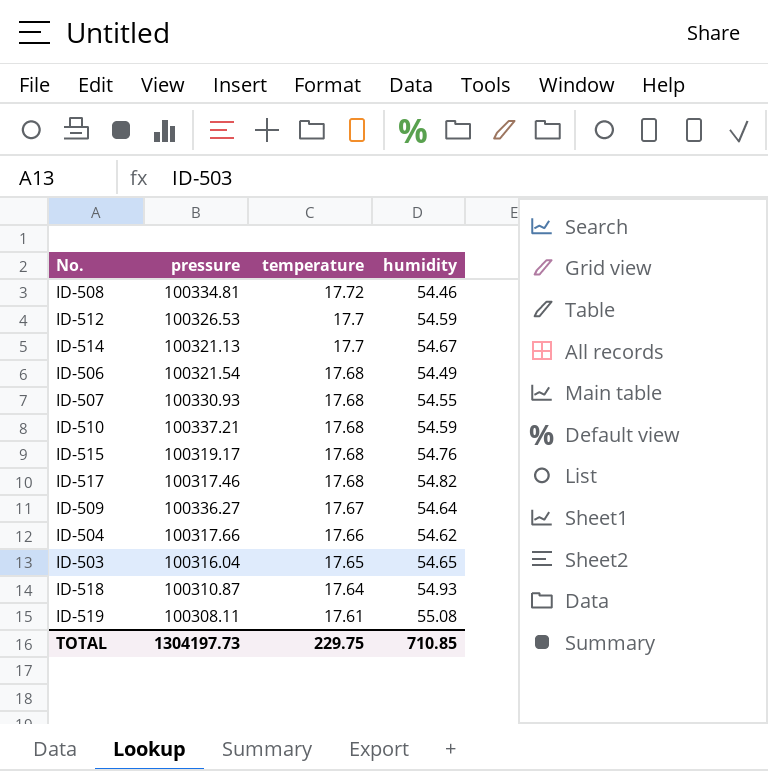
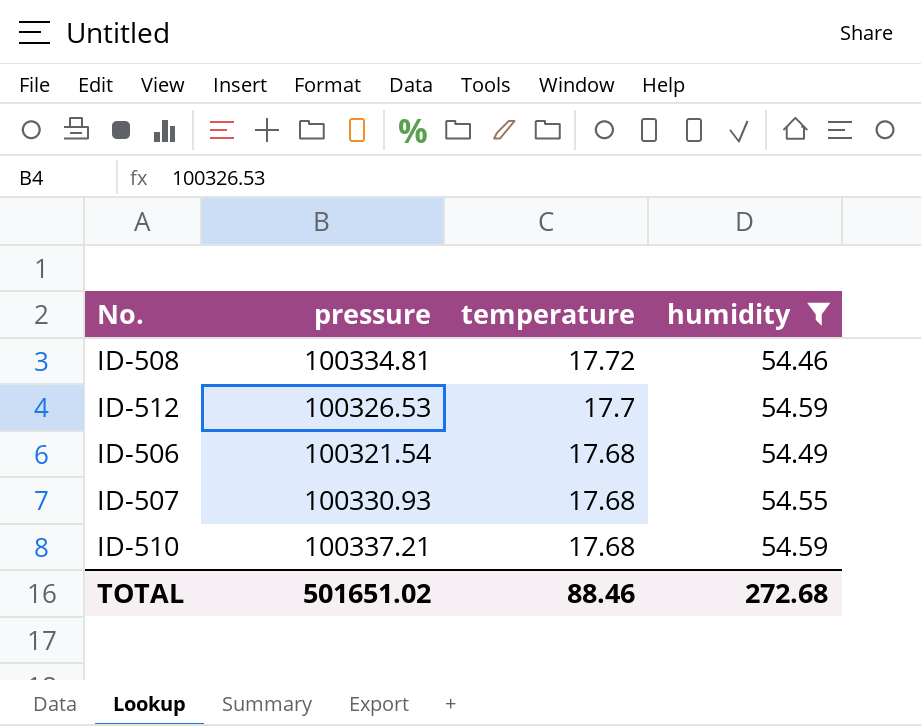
filter: none -> humidity <= 54.59
TOTAL | pressure: 1304197.73 -> 501651.02
TOTAL | temperature: 229.75 -> 88.46
TOTAL | humidity: 710.85 -> 272.68

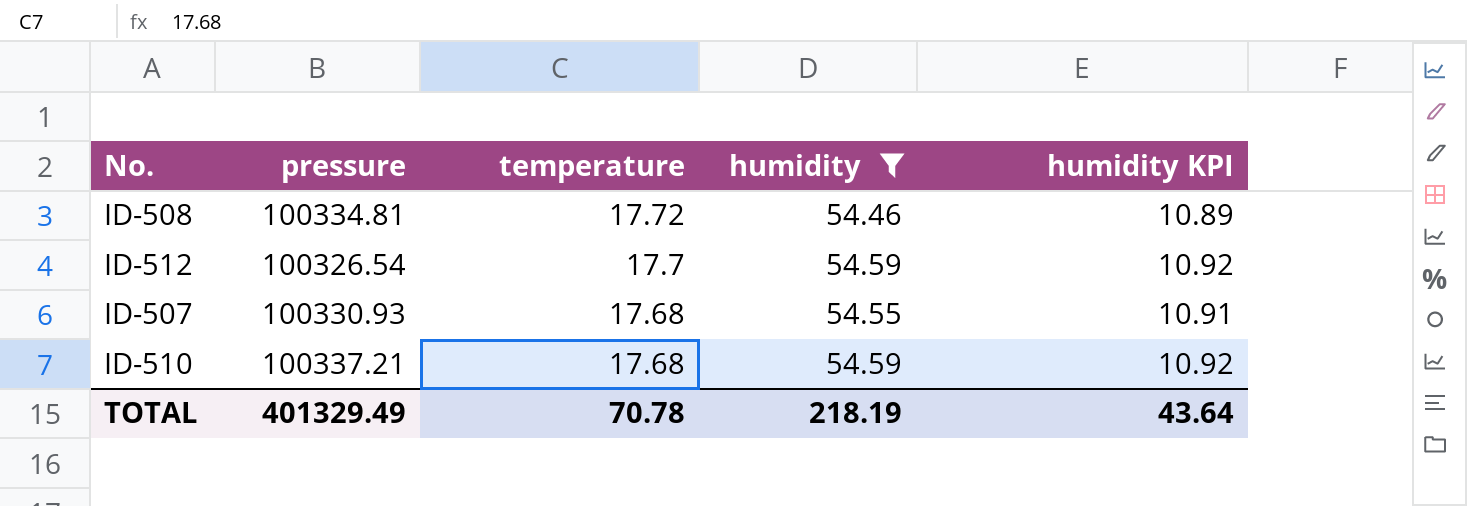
column humidity KPI | formula: none -> [humidity] * 0.2
row ID-506: 100321.54 | 17.68 | 54.49 -> none
ID-512 | pressure: 100326.53 -> 100326.54
TOTAL | pressure: 501651.02 -> 401329.49
TOTAL | temperature: 88.46 -> 70.78
TOTAL | humidity: 272.68 -> 218.19

